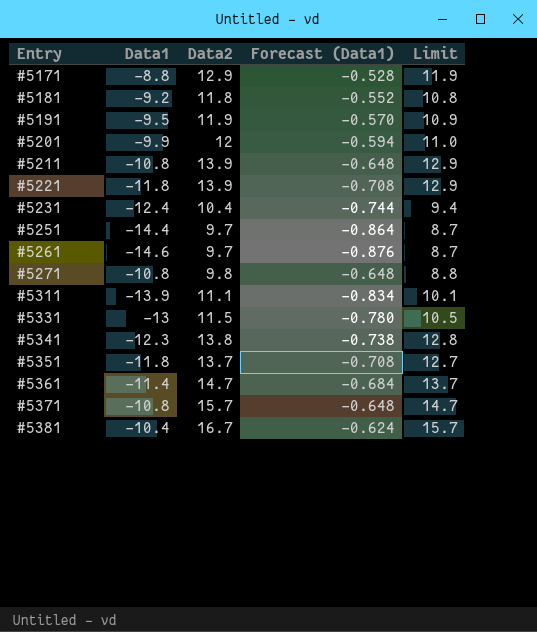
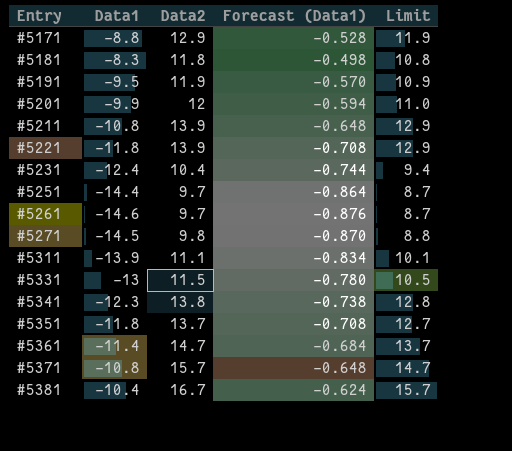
#5181 | Data1: -9.2 -> -8.3
#5181 | Forecast (Data1): -0.552 -> -0.498
#5271 | Data1: -10.8 -> -14.5
#5271 | Forecast (Data1): -0.648 -> -0.870

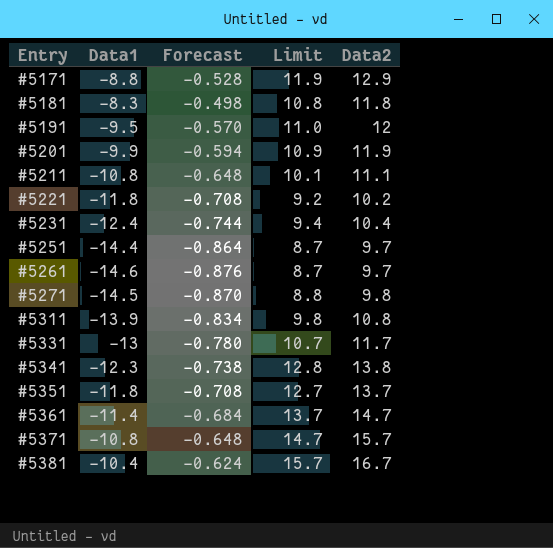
column name: Forecast (Data1) -> Forecast
column Data2 | position: 3 -> 5
#5191 | Limit: 10.9 -> 11.0
#5191 | Data2: 11.9 -> 12
#5201 | Limit: 11.0 -> 10.9
#5201 | Data2: 12 -> 11.9
#5211 | Limit: 12.9 -> 10.1
#5211 | Data2: 13.9 -> 11.1
#5221 | Limit: 12.9 -> 9.2
#5221 | Data2: 13.9 -> 10.2
#5311 | Limit: 10.1 -> 9.8
#5311 | Data2: 11.1 -> 10.8
#5331 | Limit: 10.5 -> 10.7
#5331 | Data2: 11.5 -> 11.7

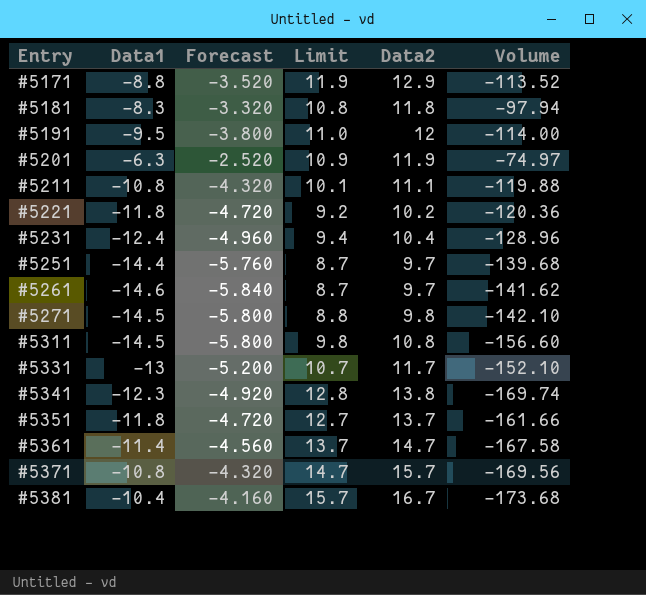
column Forecast | formula: [Data1] * 0.06 -> [Data1] * 0.4
column Volume | formula: none -> [Data1] * [Data2]
#5201 | Data1: -9.9 -> -6.3
#5311 | Data1: -13.9 -> -14.5

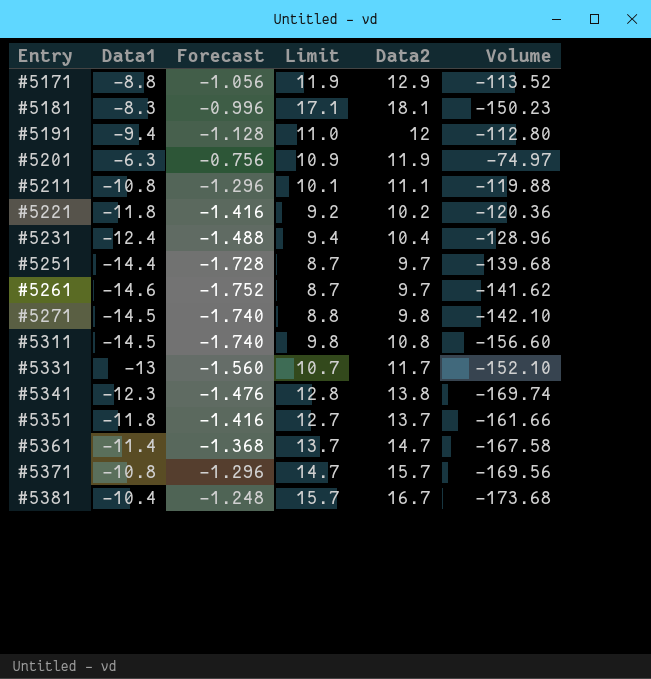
column Forecast | formula: [Data1] * 0.4 -> [Data1] * 0.12
#5181 | Limit: 10.8 -> 17.1
#5181 | Data2: 11.8 -> 18.1
#5181 | Volume: -97.94 -> -150.23
#5191 | Data1: -9.5 -> -9.4
#5191 | Volume: -114.00 -> -112.80

